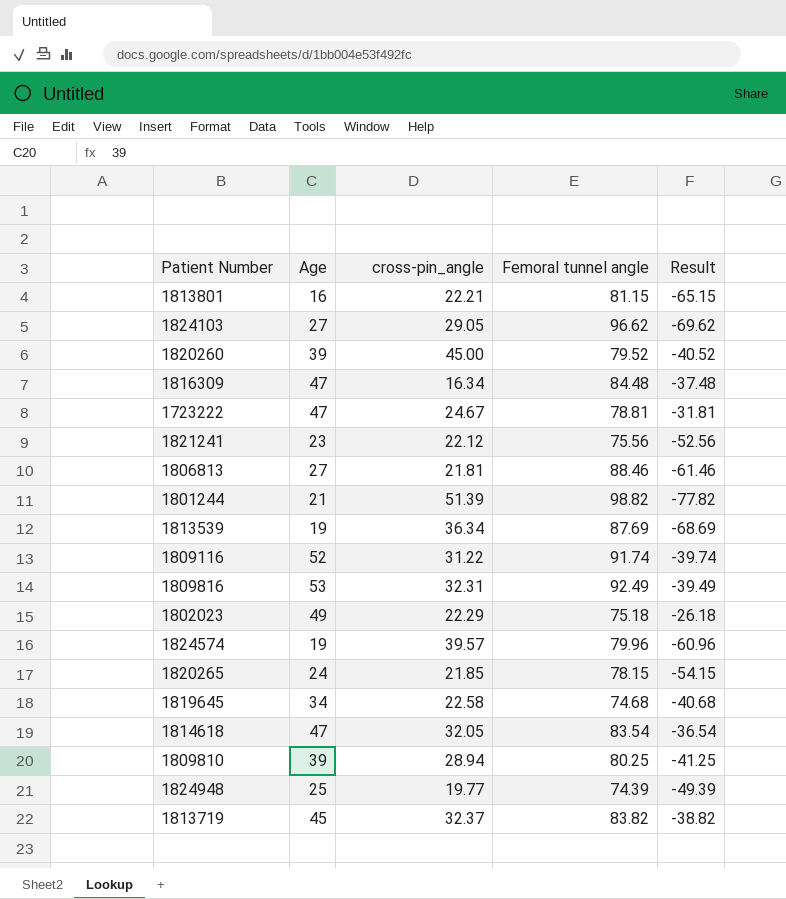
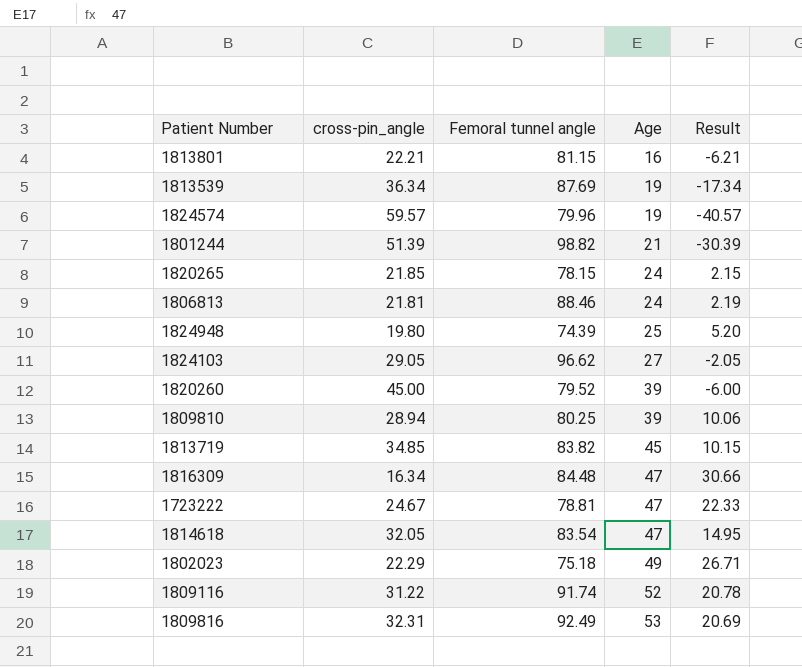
row order: none -> Age ascending
column Age | position: 2 -> 4
column Result | formula: [Age] - [Femoral tunnel angle] -> [Age] - [cross-pin_angle]
row 1821241: 23 | 22.12 | 75.56 | -52.56 -> none
row 1819645: 34 | 22.58 | 74.68 | -40.68 -> none
1824574 | cross-pin_angle: 39.57 -> 59.57
1806813 | Age: 27 -> 24
1824948 | cross-pin_angle: 19.77 -> 19.80
1813719 | cross-pin_angle: 32.37 -> 34.85

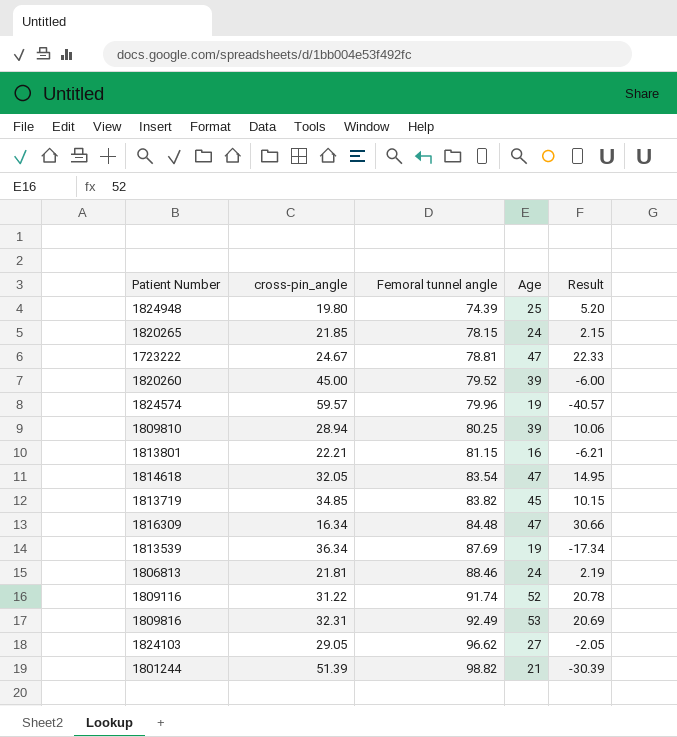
row order: Age ascending -> Femoral tunnel angle ascending
row 1802023: 22.29 | 75.18 | 49 | 26.71 -> none

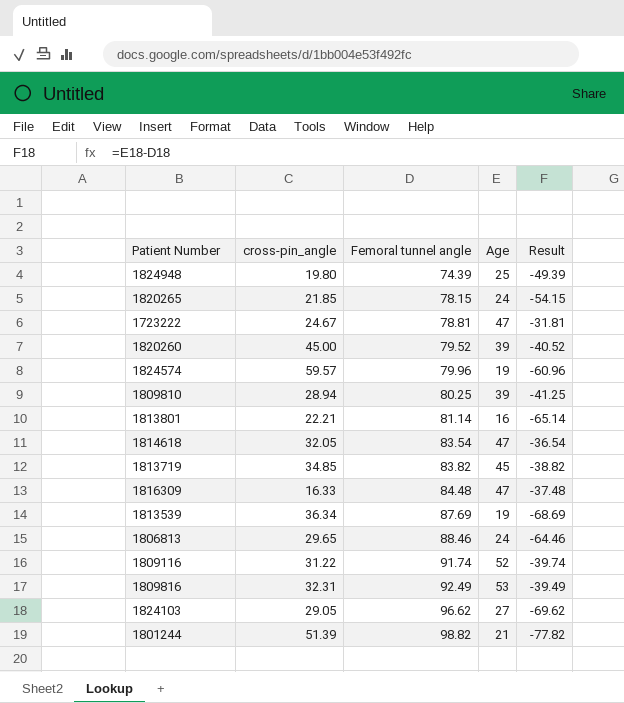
column Result | formula: [Age] - [cross-pin_angle] -> [Age] - [Femoral tunnel angle]
1813801 | Femoral tunnel angle: 81.15 -> 81.14
1816309 | cross-pin_angle: 16.34 -> 16.33
1806813 | cross-pin_angle: 21.81 -> 29.65

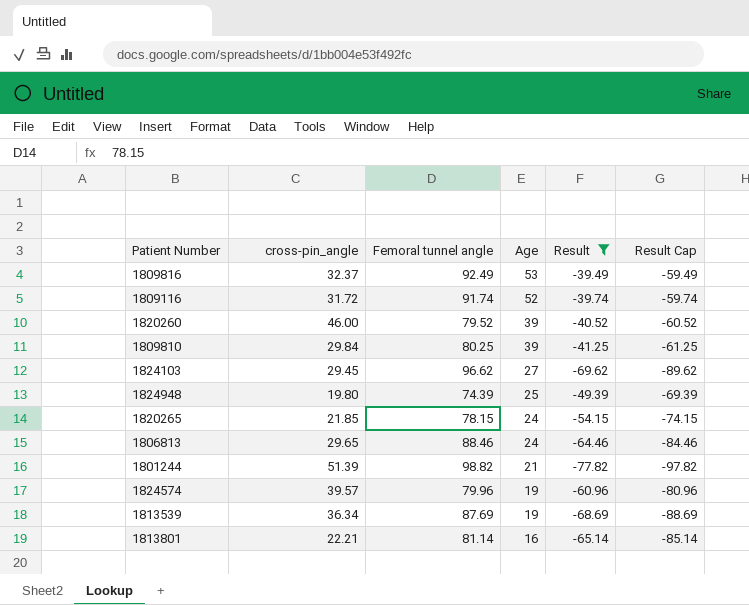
filter: none -> Result <= -39.49
row order: Femoral tunnel angle ascending -> Age descending
column Result Cap | formula: none -> [Result] - 20
1809816 | cross-pin_angle: 32.31 -> 32.37
1809116 | cross-pin_angle: 31.22 -> 31.72
1820260 | cross-pin_angle: 45.00 -> 46.00
1809810 | cross-pin_angle: 28.94 -> 29.84
1824103 | cross-pin_angle: 29.05 -> 29.45
1824574 | cross-pin_angle: 59.57 -> 39.57

